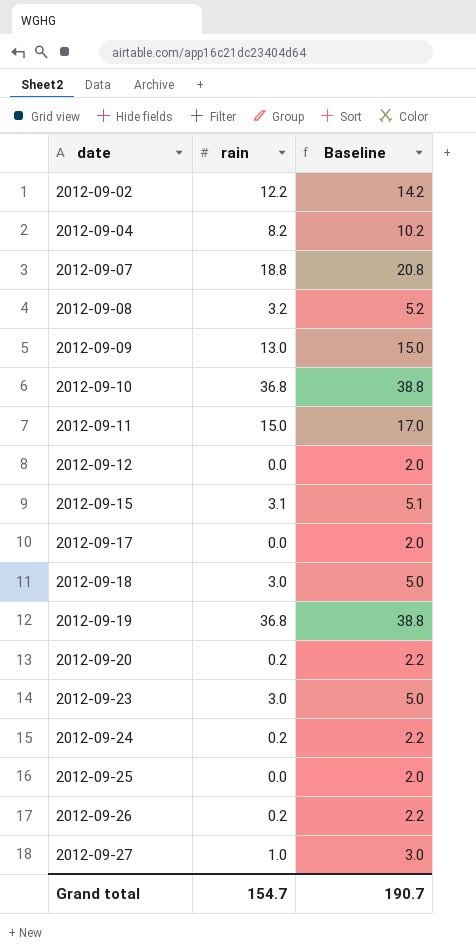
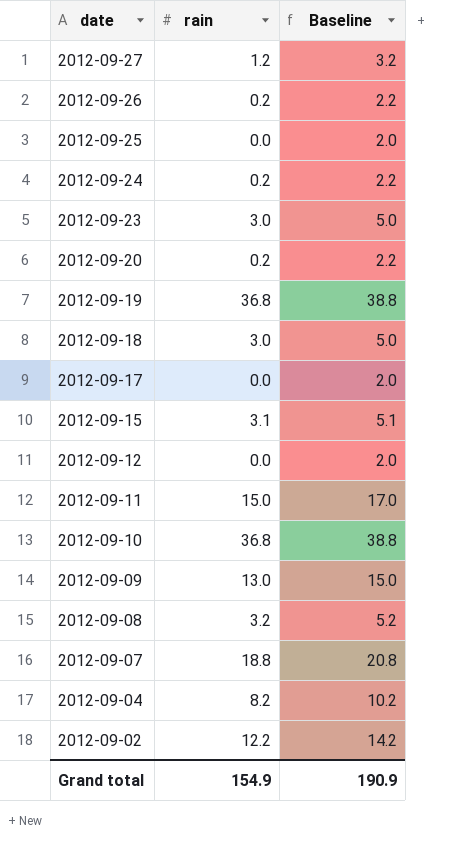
row order: date ascending -> date descending
2012-09-27 | rain: 1.0 -> 1.2
2012-09-27 | Baseline: 3.0 -> 3.2
Grand total | rain: 154.7 -> 154.9
Grand total | Baseline: 190.7 -> 190.9

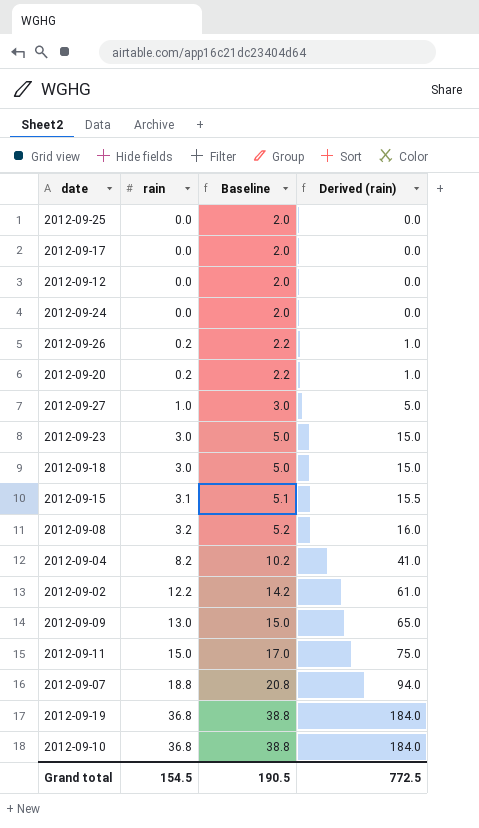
row order: date descending -> rain ascending
column Derived (rain) | formula: none -> [rain] * 5
2012-09-24 | rain: 0.2 -> 0.0
2012-09-24 | Baseline: 2.2 -> 2.0
2012-09-27 | rain: 1.2 -> 1.0
2012-09-27 | Baseline: 3.2 -> 3.0
Grand total | rain: 154.9 -> 154.5
Grand total | Baseline: 190.9 -> 190.5

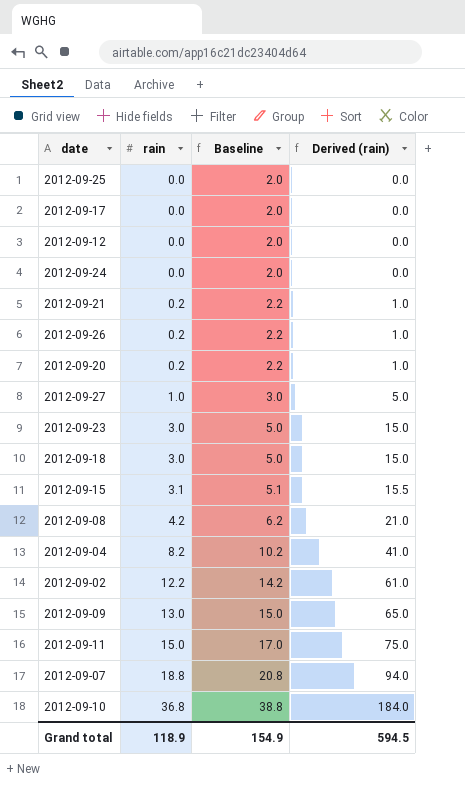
row 2012-09-19: 36.8 | 38.8 | 184.0 -> none
row 2012-09-21: none -> 0.2 | 2.2 | 1.0
2012-09-08 | rain: 3.2 -> 4.2
2012-09-08 | Baseline: 5.2 -> 6.2
2012-09-08 | Derived (rain): 16.0 -> 21.0
Grand total | rain: 154.5 -> 118.9
Grand total | Baseline: 190.5 -> 154.9
Grand total | Derived (rain): 772.5 -> 594.5

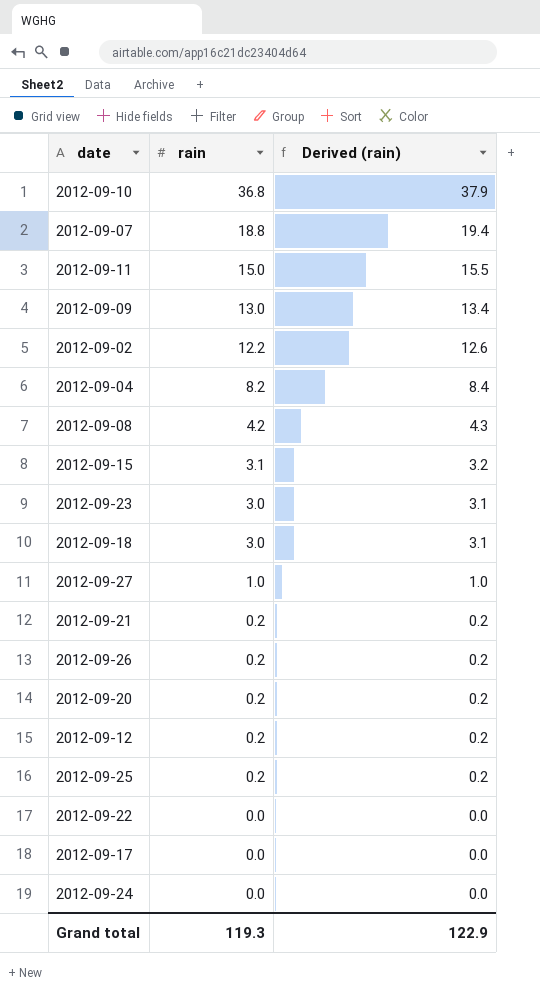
row order: rain ascending -> rain descending
column Baseline | formula: [rain] + 2 -> none
column Derived (rain) | formula: [rain] * 5 -> [rain] * 1.03
2012-09-12 | rain: 0.0 -> 0.2
2012-09-25 | rain: 0.0 -> 0.2
row 2012-09-22: none -> 0.0 | 0.0
Grand total | rain: 118.9 -> 119.3
Grand total | Derived (rain): 594.5 -> 122.9

